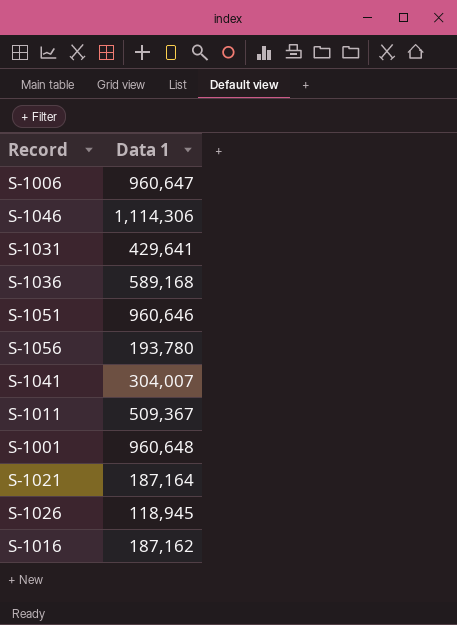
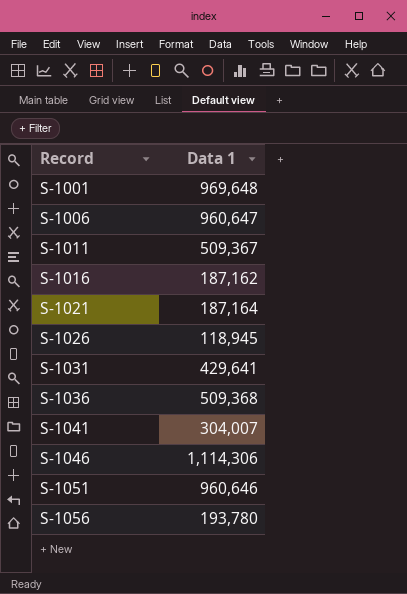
row order: none -> Record ascending
S-1001 | Data 1: 960,648 -> 969,648
S-1036 | Data 1: 589,168 -> 509,368

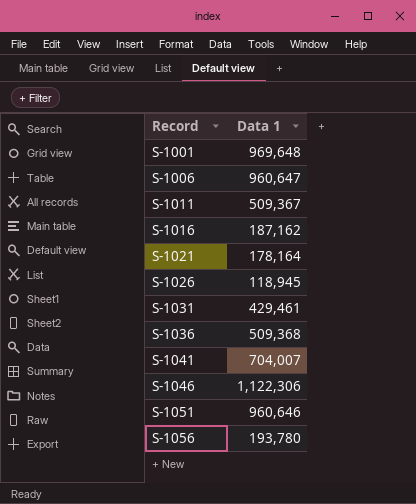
S-1021 | Data 1: 187,164 -> 178,164
S-1031 | Data 1: 429,641 -> 429,461
S-1041 | Data 1: 304,007 -> 704,007
S-1046 | Data 1: 1,114,306 -> 1,122,306

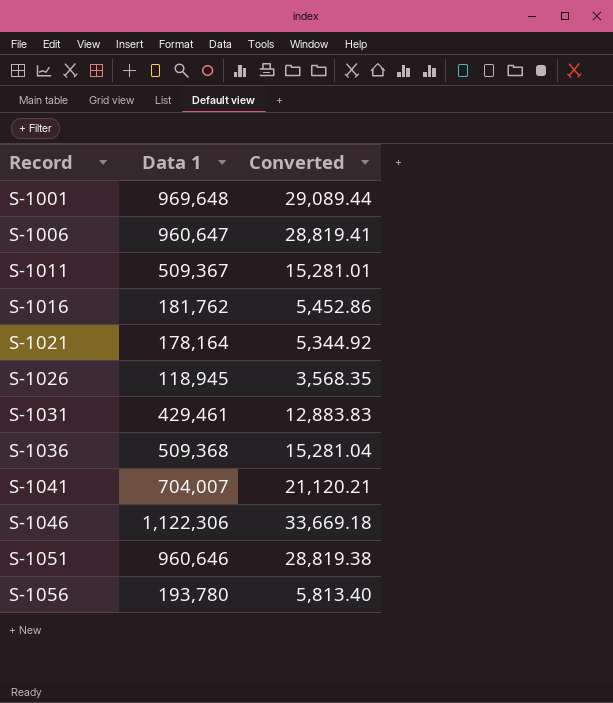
column Converted | formula: none -> [Data 1] * 0.03
S-1016 | Data 1: 187,162 -> 181,762

